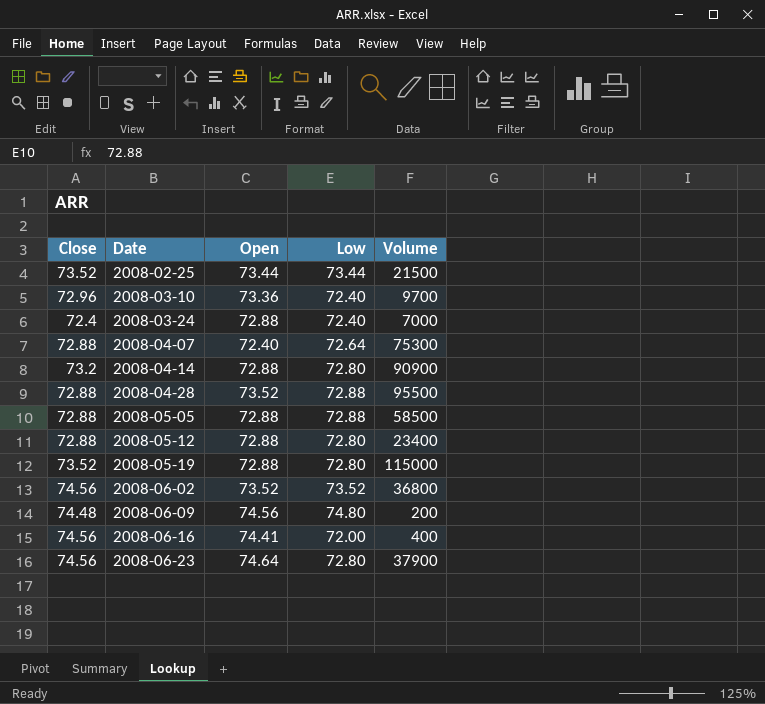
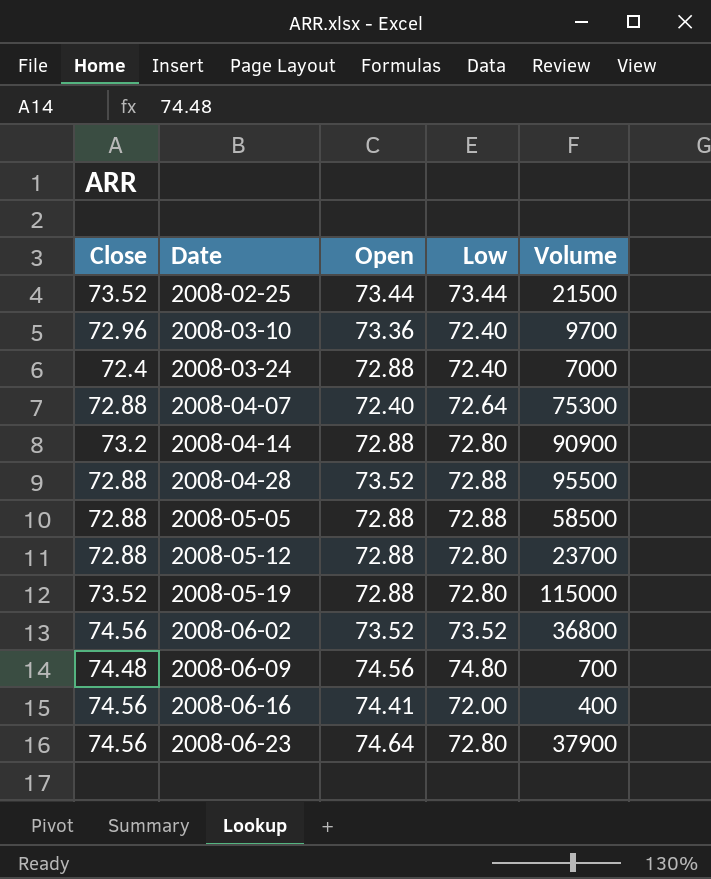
2008-05-12 | Volume: 23400 -> 23700
2008-06-09 | Volume: 200 -> 700

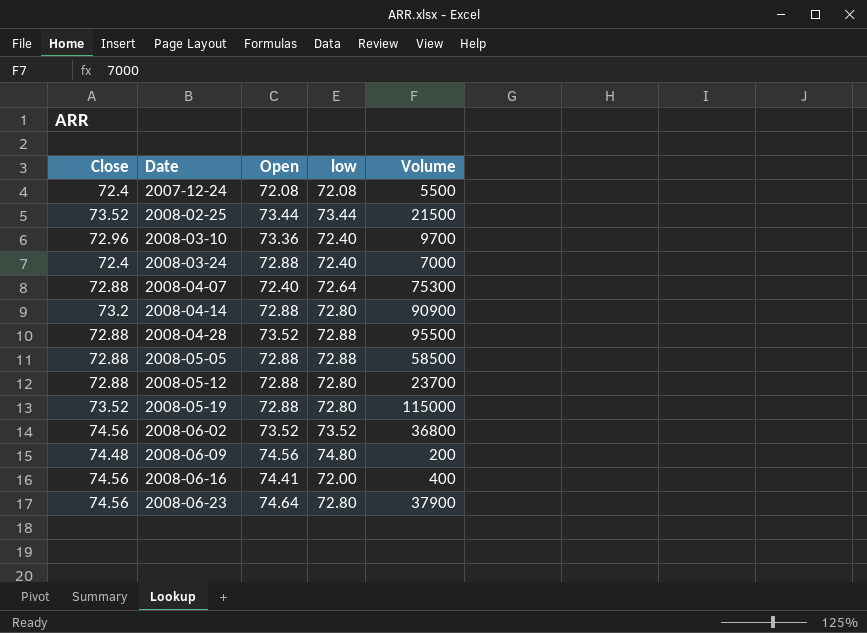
column name: Low -> low
row 2007-12-24: none -> 72.4 | 72.08 | 72.08 | 5500
2008-06-09 | Volume: 700 -> 200

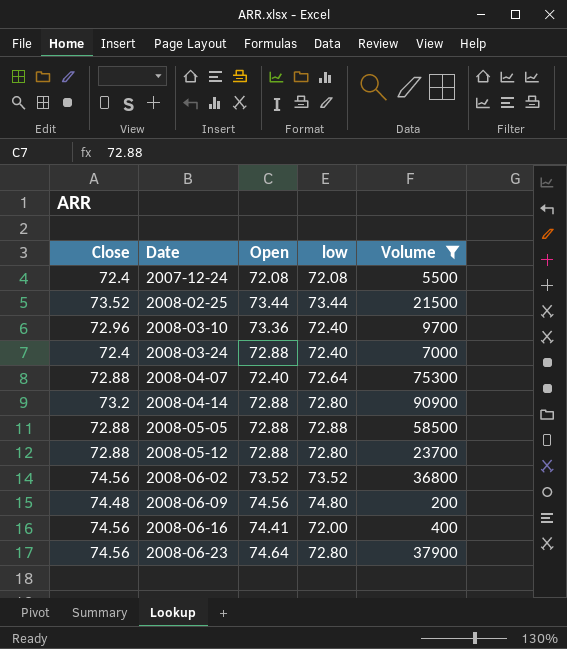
filter: none -> Volume <= 90900

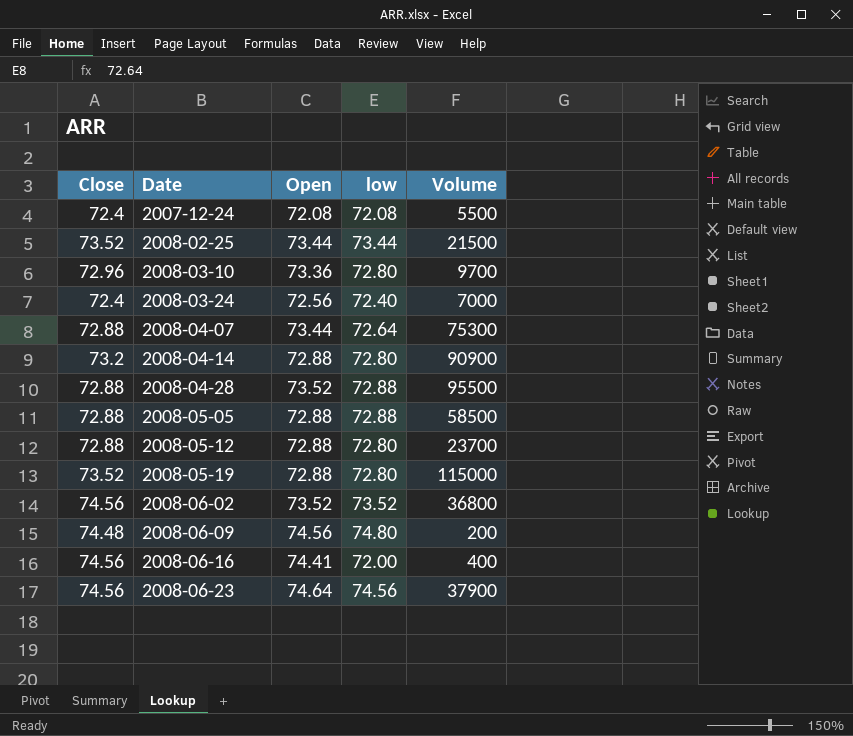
filter: Volume <= 90900 -> none
2008-03-10 | low: 72.40 -> 72.80
2008-03-24 | Open: 72.88 -> 72.56
2008-04-07 | Open: 72.40 -> 73.44
2008-06-23 | low: 72.80 -> 74.56

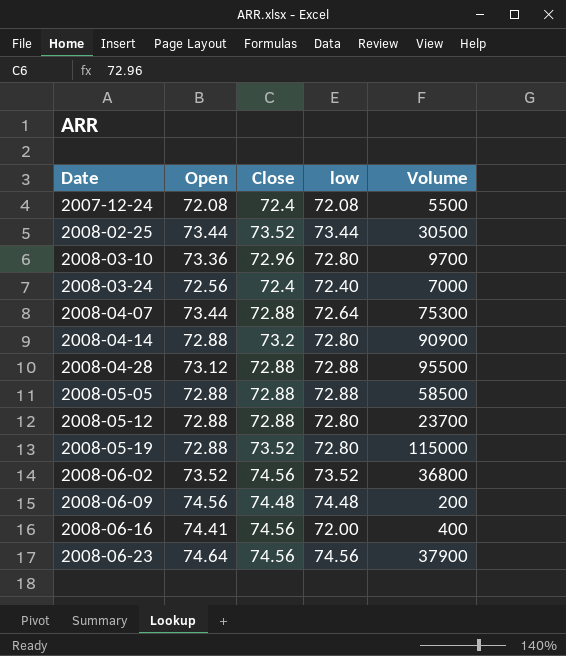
column Close | position: 1 -> 3
2008-02-25 | Volume: 21500 -> 30500
2008-04-28 | Open: 73.52 -> 73.12
2008-06-09 | low: 74.80 -> 74.48

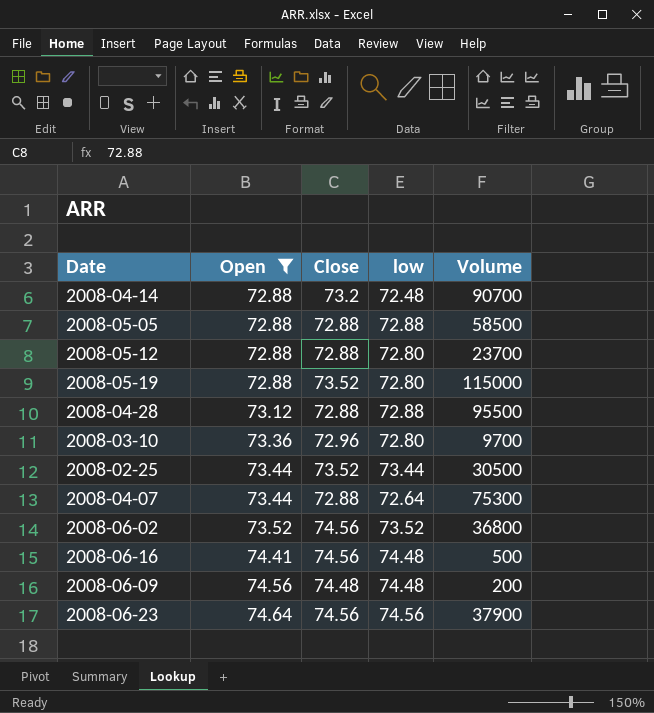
filter: none -> Open >= 72.88
row order: Date ascending -> Open ascending
2008-04-14 | low: 72.80 -> 72.48
2008-04-14 | Volume: 90900 -> 90700
2008-06-16 | low: 72.00 -> 74.48
2008-06-16 | Volume: 400 -> 500

